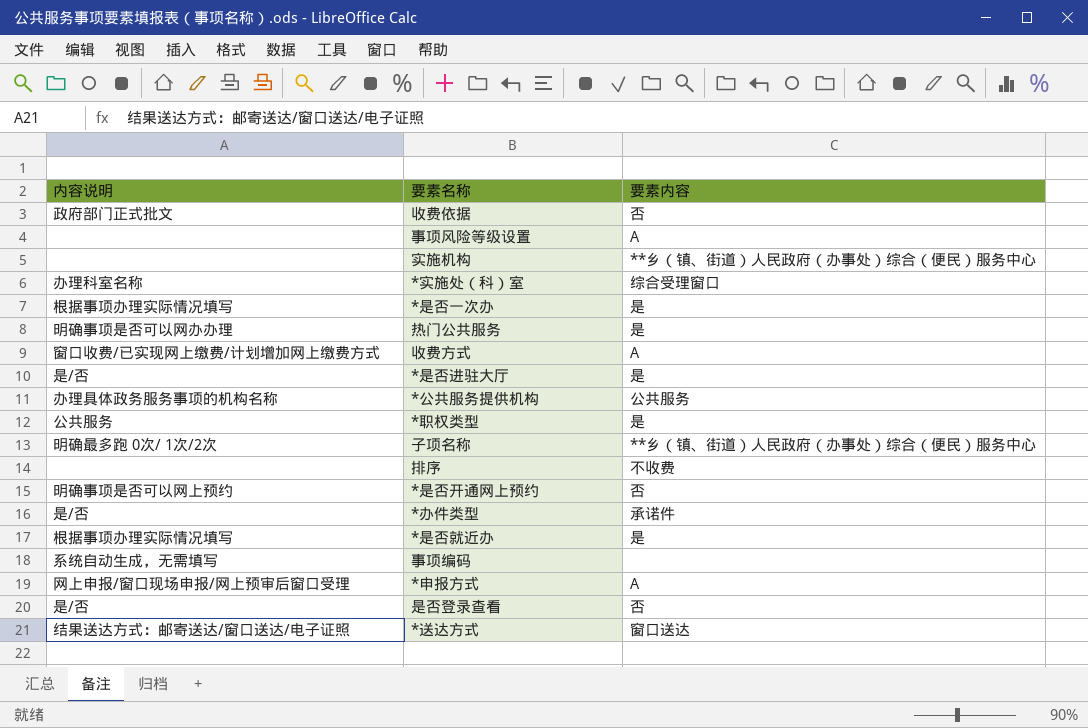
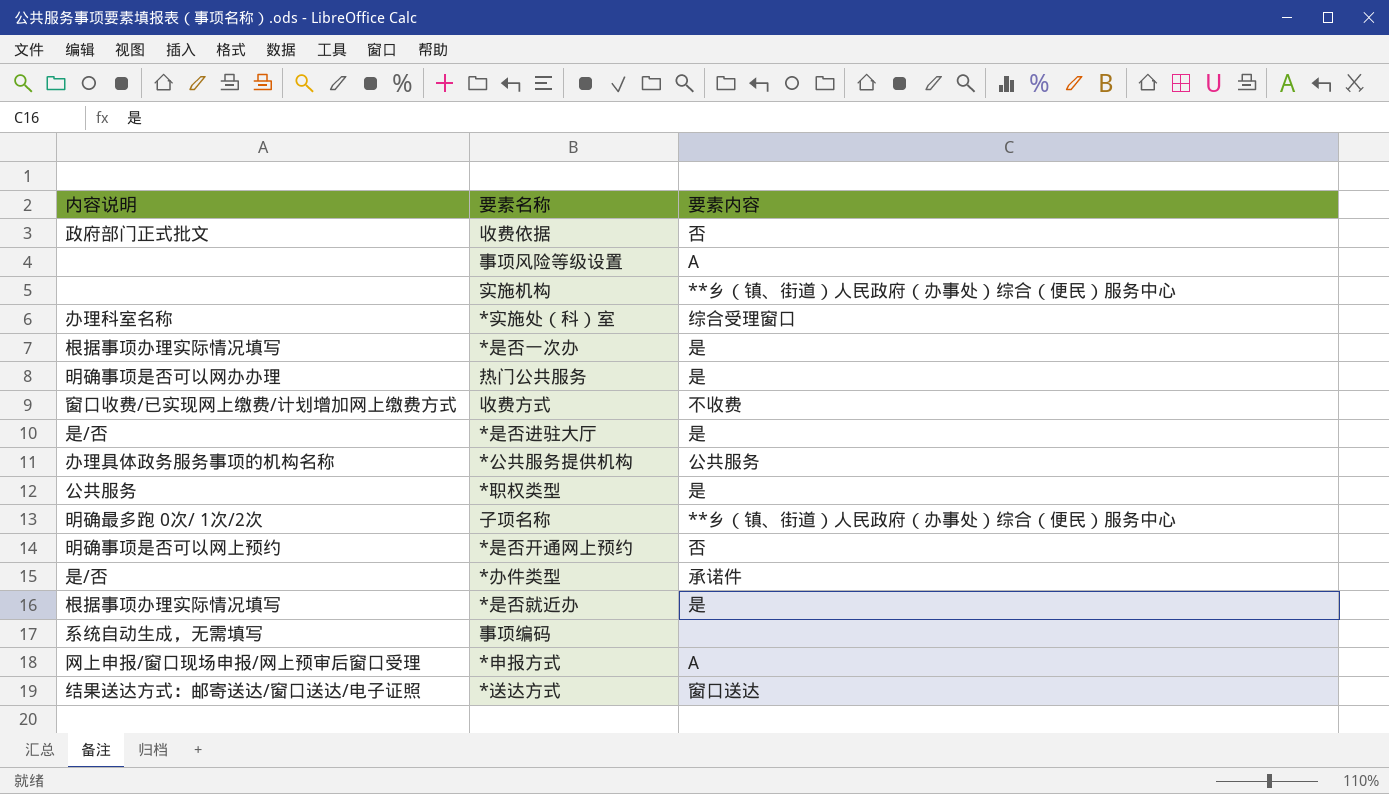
row 排序: none | 不收费 -> none
row 是否登录查看: 是/否 | 否 -> none
收费方式 | 要素内容: A -> 不收费

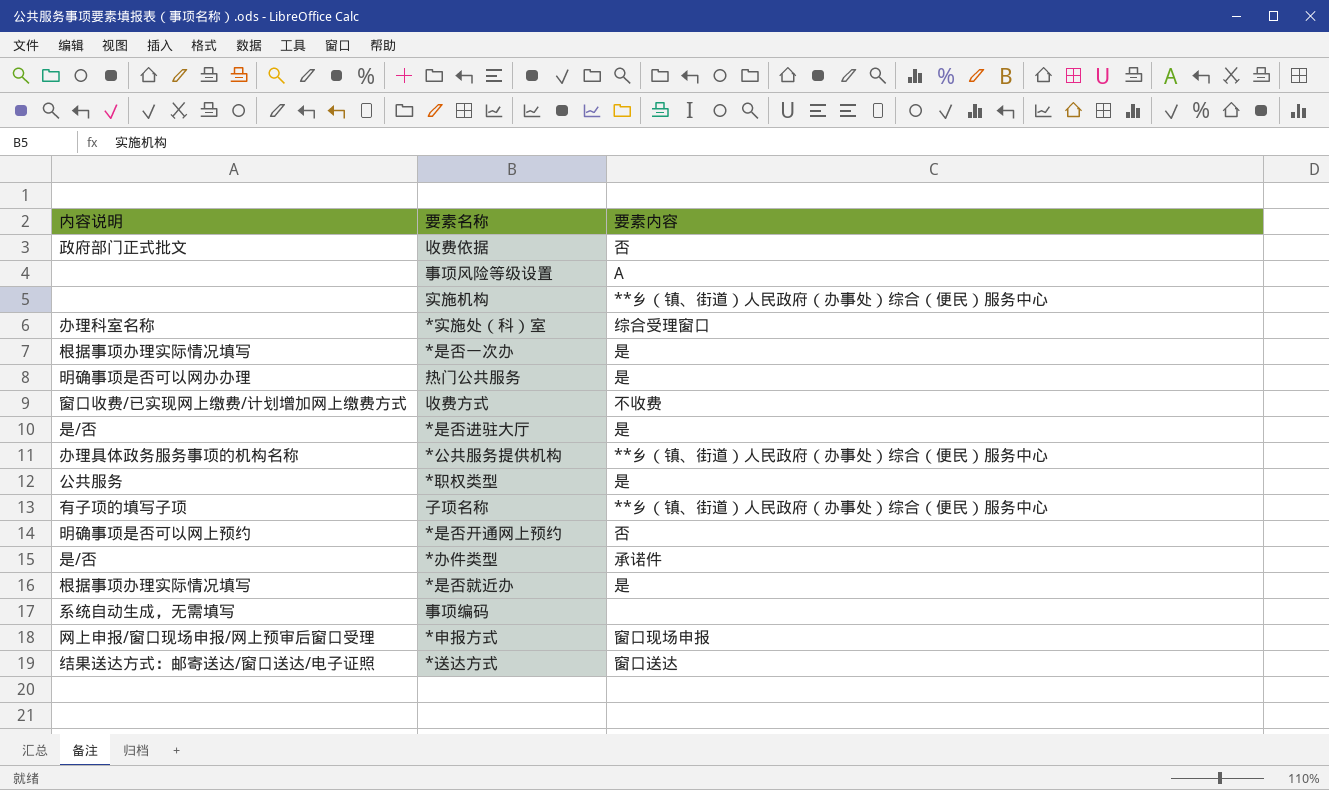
*公共服务提供机构 | 要素内容: 公共服务 -> **乡（镇、街道）人民政府（办事处）综合（便民）服务中心
子项名称 | 内容说明: 明确最多跑 0次/ 1次/2次 -> 有子项的填写子项
*申报方式 | 要素内容: A -> 窗口现场申报

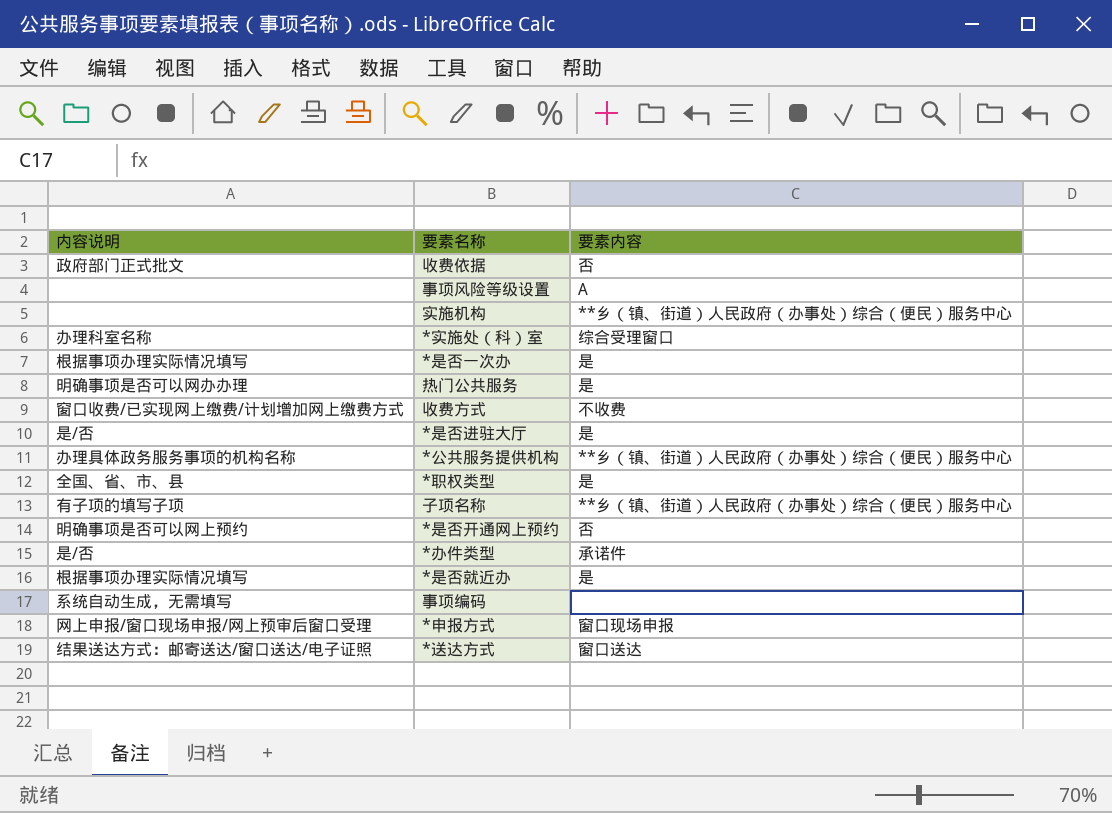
*职权类型 | 内容说明: 公共服务 -> 全国、省、市、县

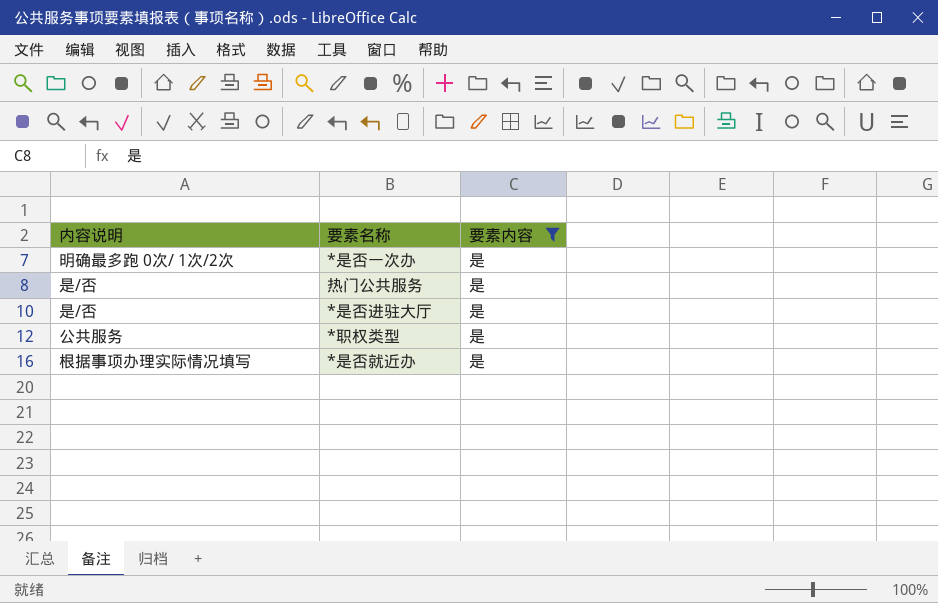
filter: none -> 要素内容 = 是
*是否一次办 | 内容说明: 根据事项办理实际情况填写 -> 明确最多跑 0次/ 1次/2次
热门公共服务 | 内容说明: 明确事项是否可以网办办理 -> 是/否
*职权类型 | 内容说明: 全国、省、市、县 -> 公共服务

